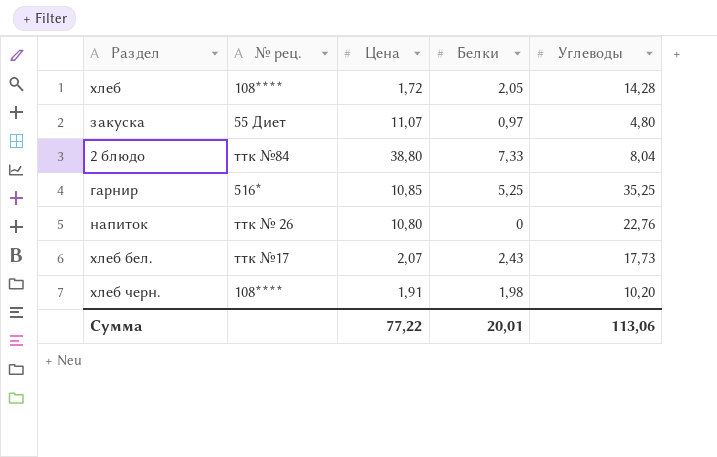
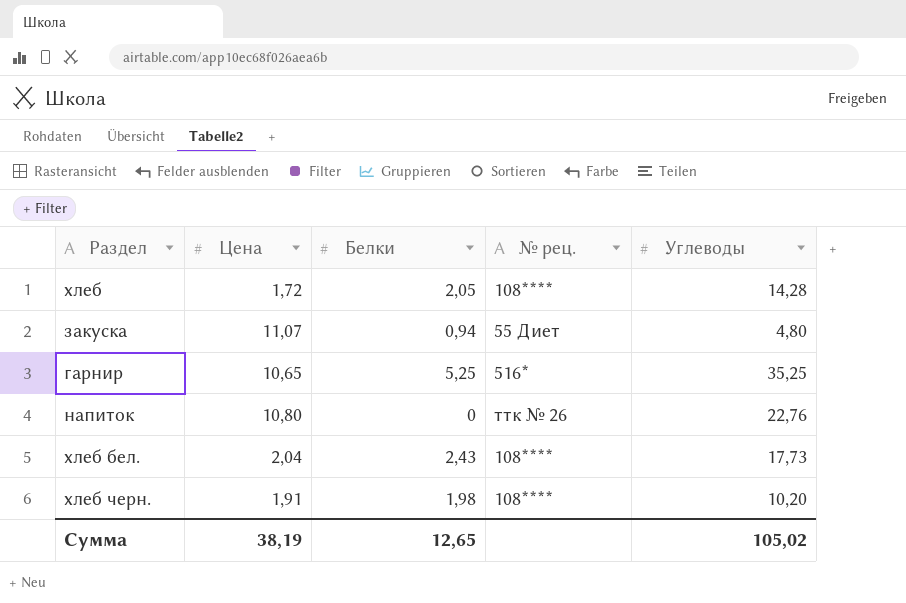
column № рец. | position: 2 -> 4
row 2 блюдо: ттк №84 | 38,80 | 7,33 | 8,04 -> none
закуска | Белки: 0,97 -> 0,94
гарнир | Цена: 10,85 -> 10,65
хлеб бел. | Цена: 2,07 -> 2,04
хлеб бел. | № рец.: ттк №17 -> 108****
Сумма | Цена: 77,22 -> 38,19
Сумма | Белки: 20,01 -> 12,65
Сумма | Углеводы: 113,06 -> 105,02

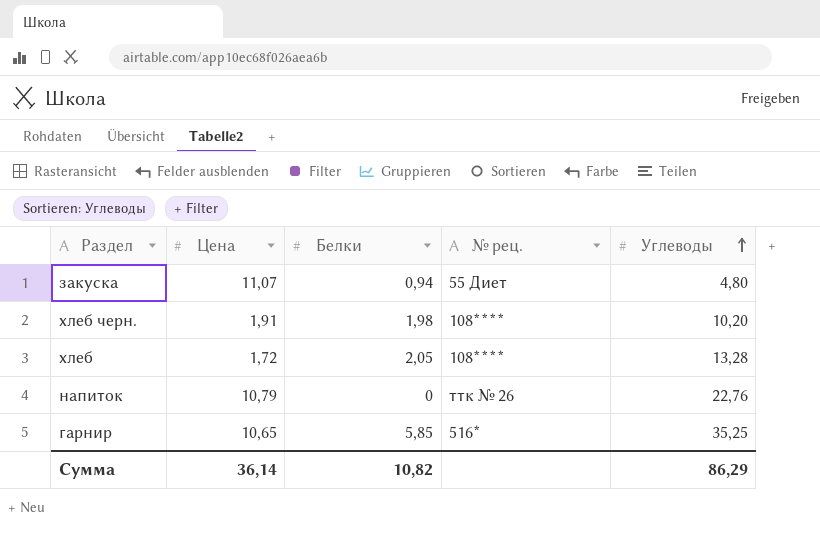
row order: none -> Углеводы ascending
row хлеб бел.: 2,04 | 2,43 | 108**** | 17,73 -> none
хлеб | Углеводы: 14,28 -> 13,28
напиток | Цена: 10,80 -> 10,79
гарнир | Белки: 5,25 -> 5,85
Сумма | Цена: 38,19 -> 36,14
Сумма | Белки: 12,65 -> 10,82
Сумма | Углеводы: 105,02 -> 86,29

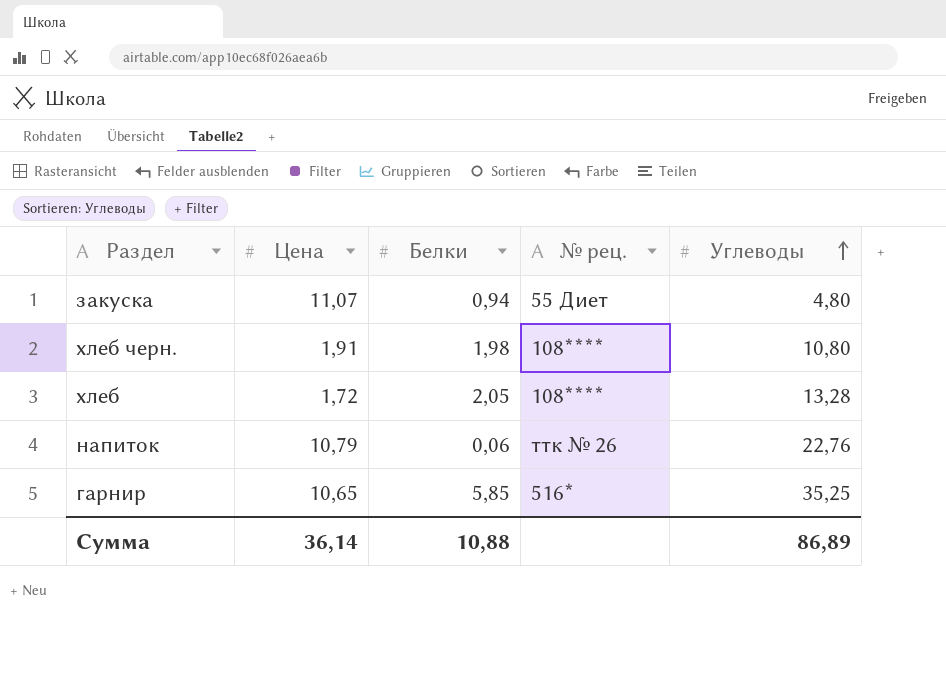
хлеб черн. | Углеводы: 10,20 -> 10,80
напиток | Белки: 0 -> 0,06
Сумма | Белки: 10,82 -> 10,88
Сумма | Углеводы: 86,29 -> 86,89

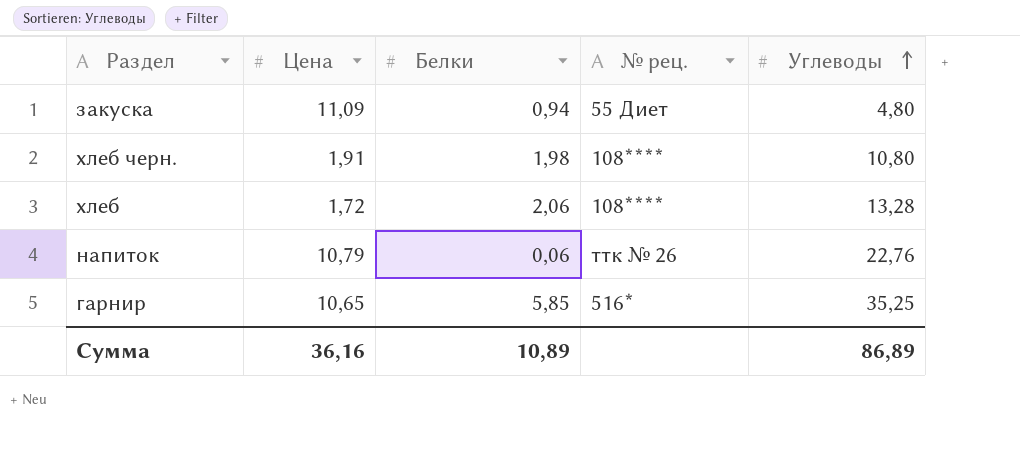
закуска | Цена: 11,07 -> 11,09
хлеб | Белки: 2,05 -> 2,06
Сумма | Цена: 36,14 -> 36,16
Сумма | Белки: 10,88 -> 10,89

